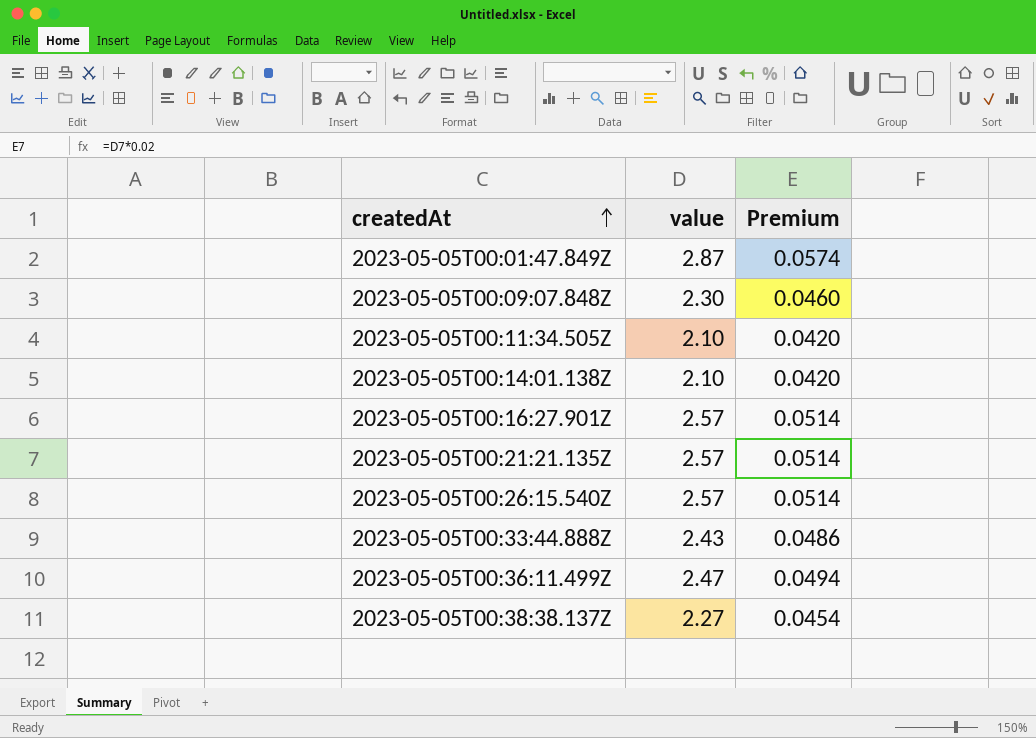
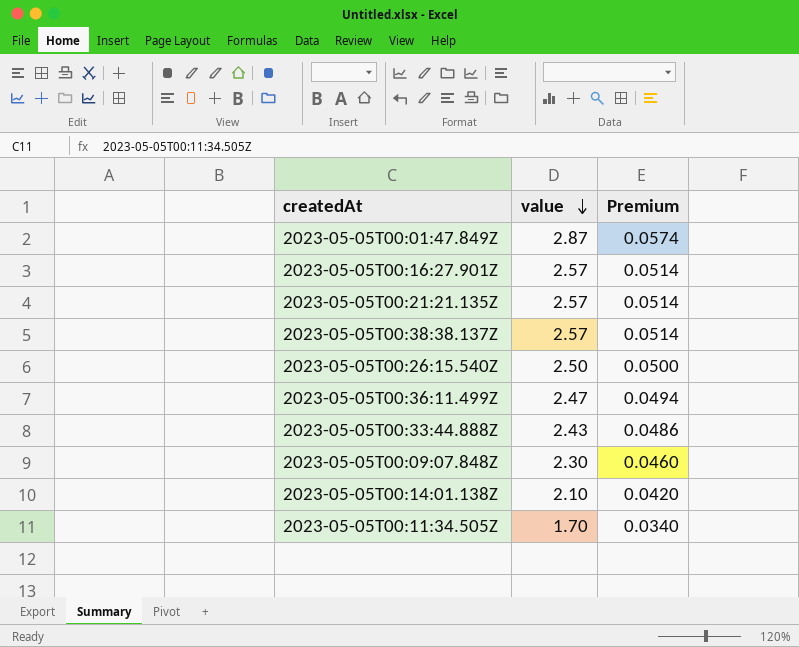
row order: createdAt ascending -> value descending
2023-05-05T00:38:38.137Z | value: 2.27 -> 2.57
2023-05-05T00:38:38.137Z | Premium: 0.0454 -> 0.0514
2023-05-05T00:26:15.540Z | value: 2.57 -> 2.50
2023-05-05T00:26:15.540Z | Premium: 0.0514 -> 0.0500
2023-05-05T00:11:34.505Z | value: 2.10 -> 1.70
2023-05-05T00:11:34.505Z | Premium: 0.0420 -> 0.0340

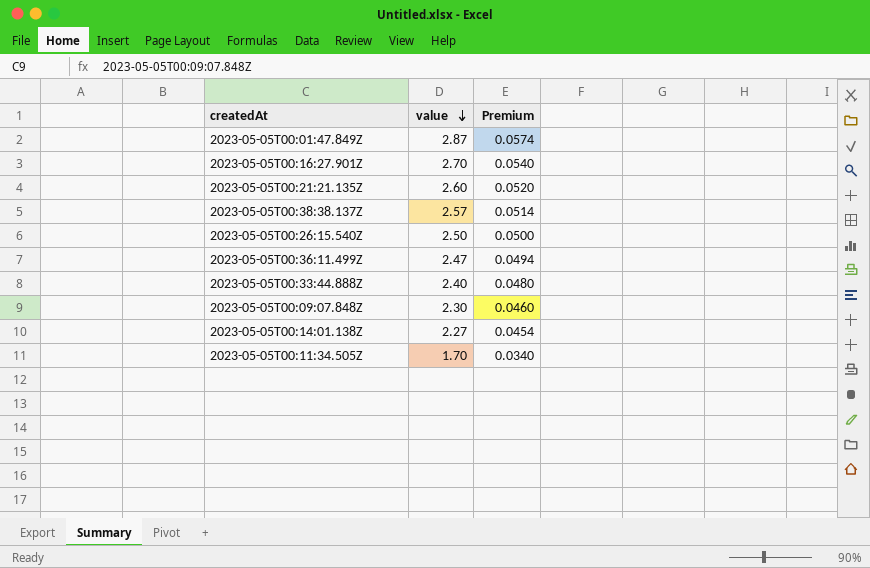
2023-05-05T00:16:27.901Z | value: 2.57 -> 2.70
2023-05-05T00:16:27.901Z | Premium: 0.0514 -> 0.0540
2023-05-05T00:21:21.135Z | value: 2.57 -> 2.60
2023-05-05T00:21:21.135Z | Premium: 0.0514 -> 0.0520
2023-05-05T00:33:44.888Z | value: 2.43 -> 2.40
2023-05-05T00:33:44.888Z | Premium: 0.0486 -> 0.0480
2023-05-05T00:14:01.138Z | value: 2.10 -> 2.27
2023-05-05T00:14:01.138Z | Premium: 0.0420 -> 0.0454

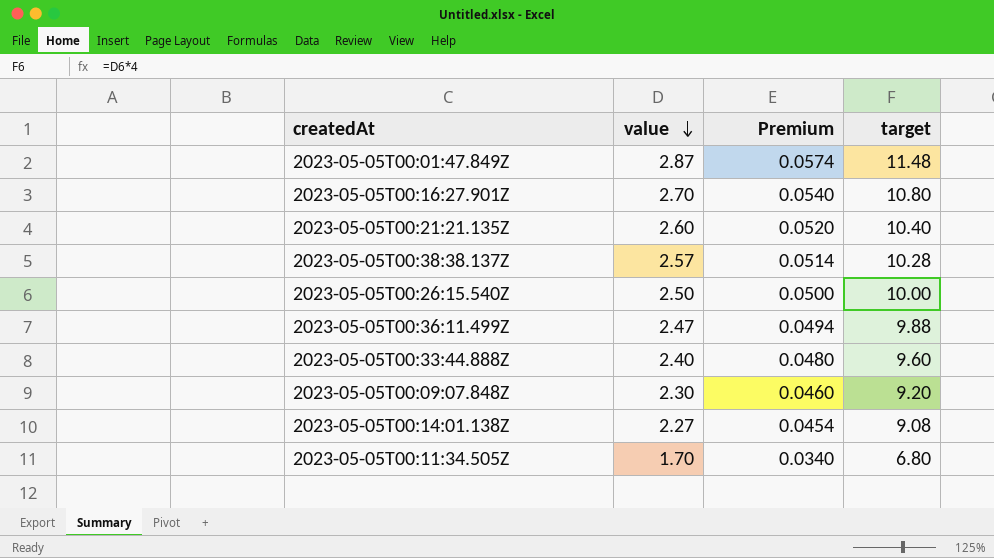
column target | formula: none -> [value] * 4

